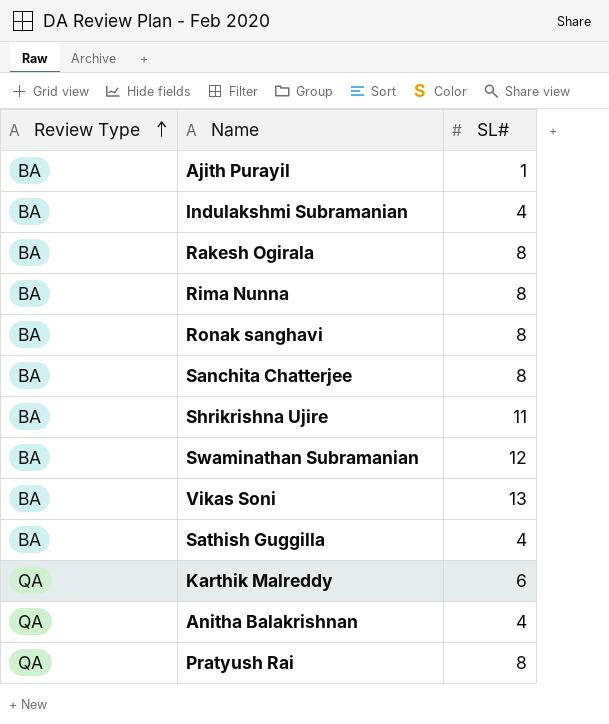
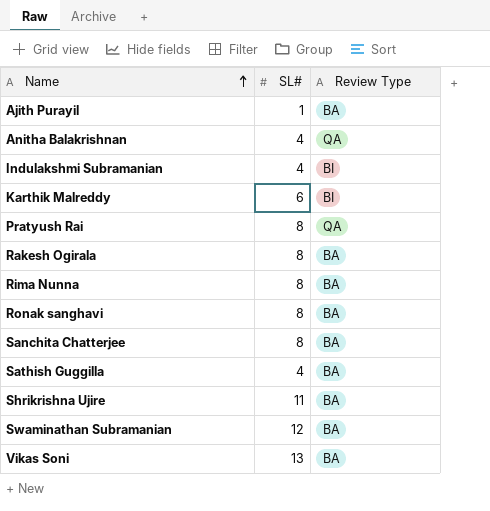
row order: Review Type ascending -> Name ascending
column Review Type | position: 1 -> 3
Indulakshmi Subramanian | Review Type: BA -> BI
Karthik Malreddy | Review Type: QA -> BI

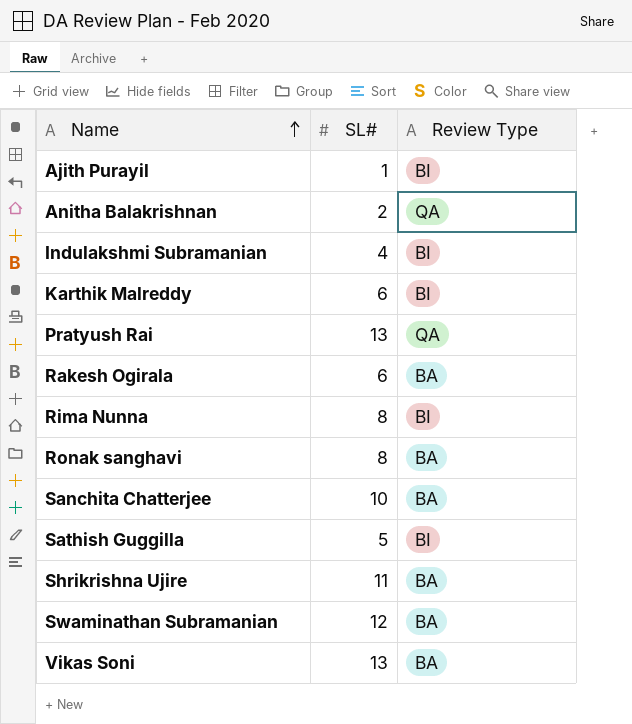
Ajith Purayil | Review Type: BA -> BI
Anitha Balakrishnan | SL#: 4 -> 2
Pratyush Rai | SL#: 8 -> 13
Rakesh Ogirala | SL#: 8 -> 6
Rima Nunna | Review Type: BA -> BI
Sanchita Chatterjee | SL#: 8 -> 10
Sathish Guggilla | SL#: 4 -> 5
Sathish Guggilla | Review Type: BA -> BI

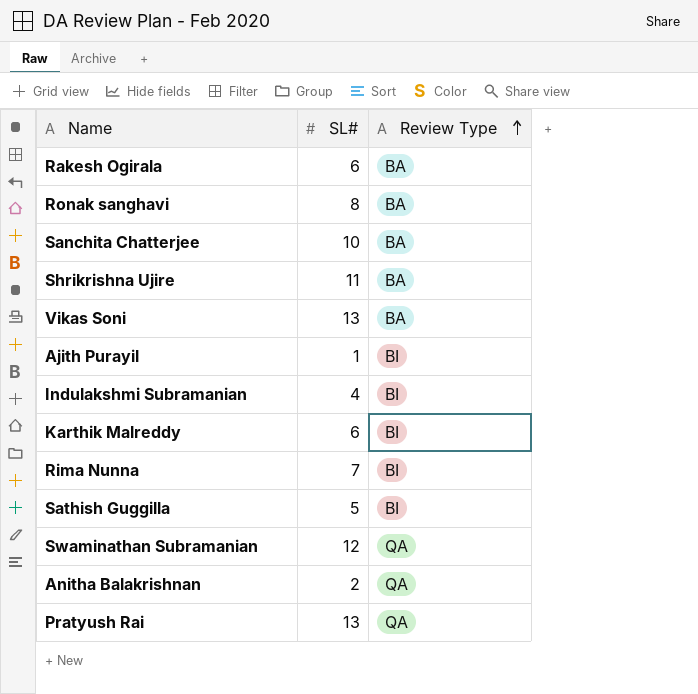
row order: Name ascending -> Review Type ascending
Rima Nunna | SL#: 8 -> 7
Swaminathan Subramanian | Review Type: BA -> QA

